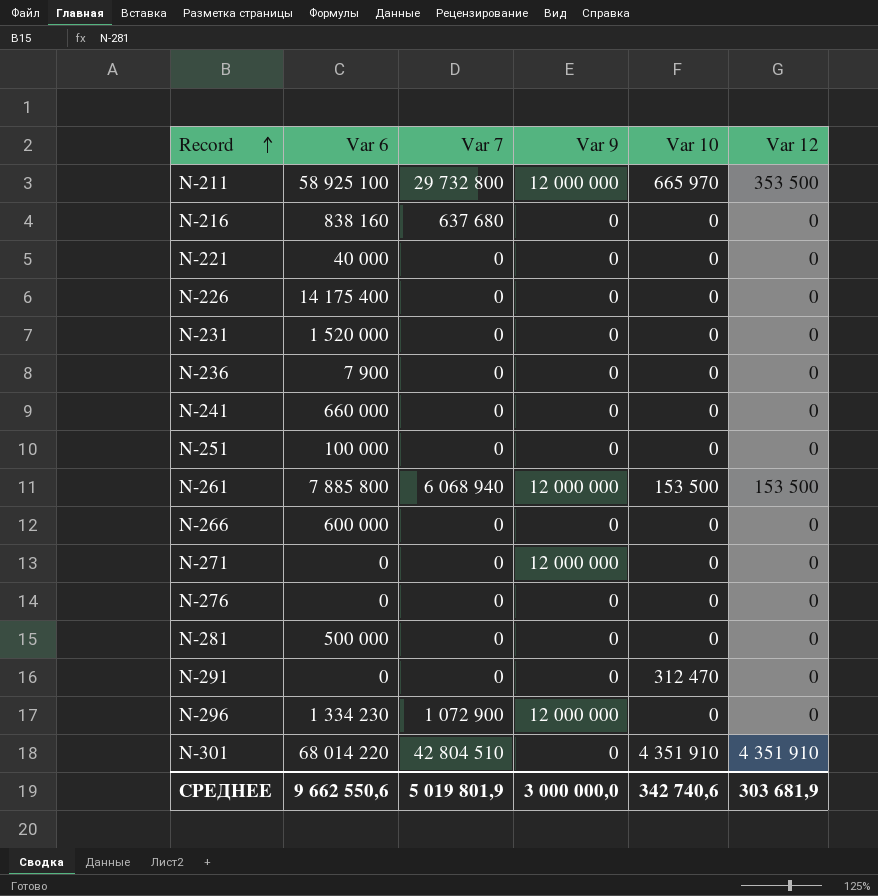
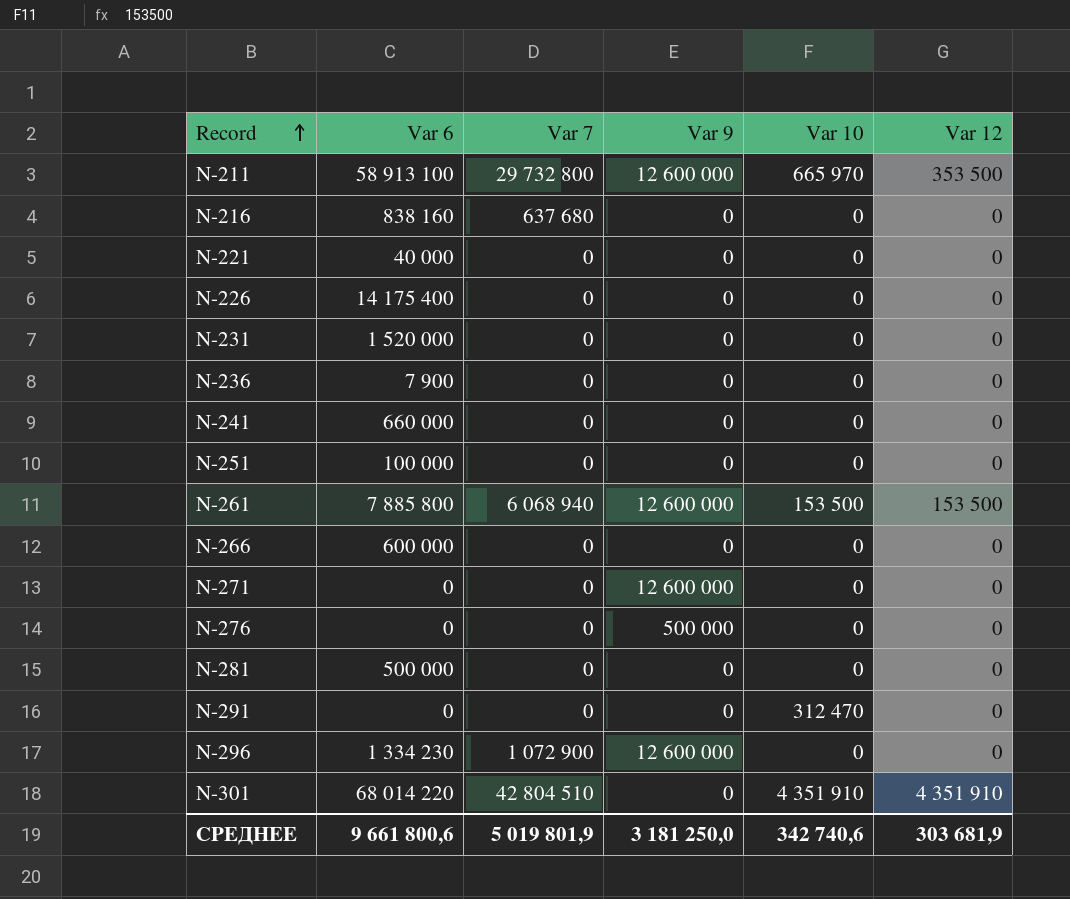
N-211 | Var 6: 58 925 100 -> 58 913 100
N-211 | Var 9: 12 000 000 -> 12 600 000
N-261 | Var 9: 12 000 000 -> 12 600 000
N-271 | Var 9: 12 000 000 -> 12 600 000
N-276 | Var 9: 0 -> 500 000
N-296 | Var 9: 12 000 000 -> 12 600 000
СРЕДНЕЕ | Var 6: 9 662 550,6 -> 9 661 800,6
СРЕДНЕЕ | Var 9: 3 000 000,0 -> 3 181 250,0

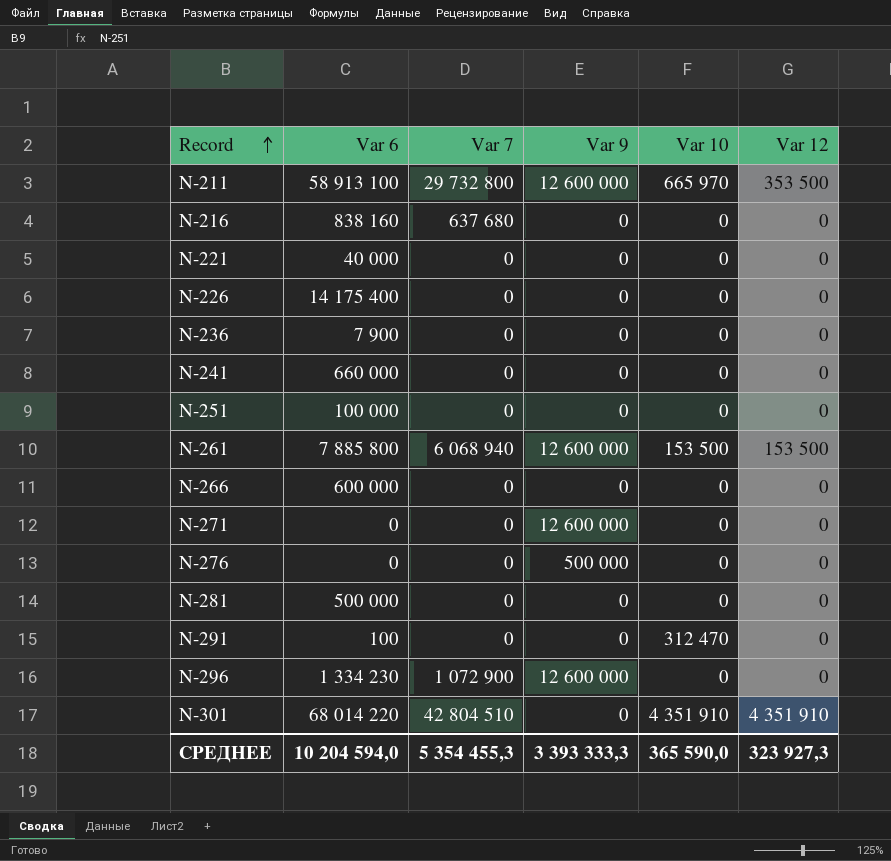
row N-231: 1 520 000 | 0 | 0 | 0 | 0 -> none
N-291 | Var 6: 0 -> 100
СРЕДНЕЕ | Var 6: 9 661 800,6 -> 10 204 594,0
СРЕДНЕЕ | Var 7: 5 019 801,9 -> 5 354 455,3
СРЕДНЕЕ | Var 9: 3 181 250,0 -> 3 393 333,3
СРЕДНЕЕ | Var 10: 342 740,6 -> 365 590,0
СРЕДНЕЕ | Var 12: 303 681,9 -> 323 927,3

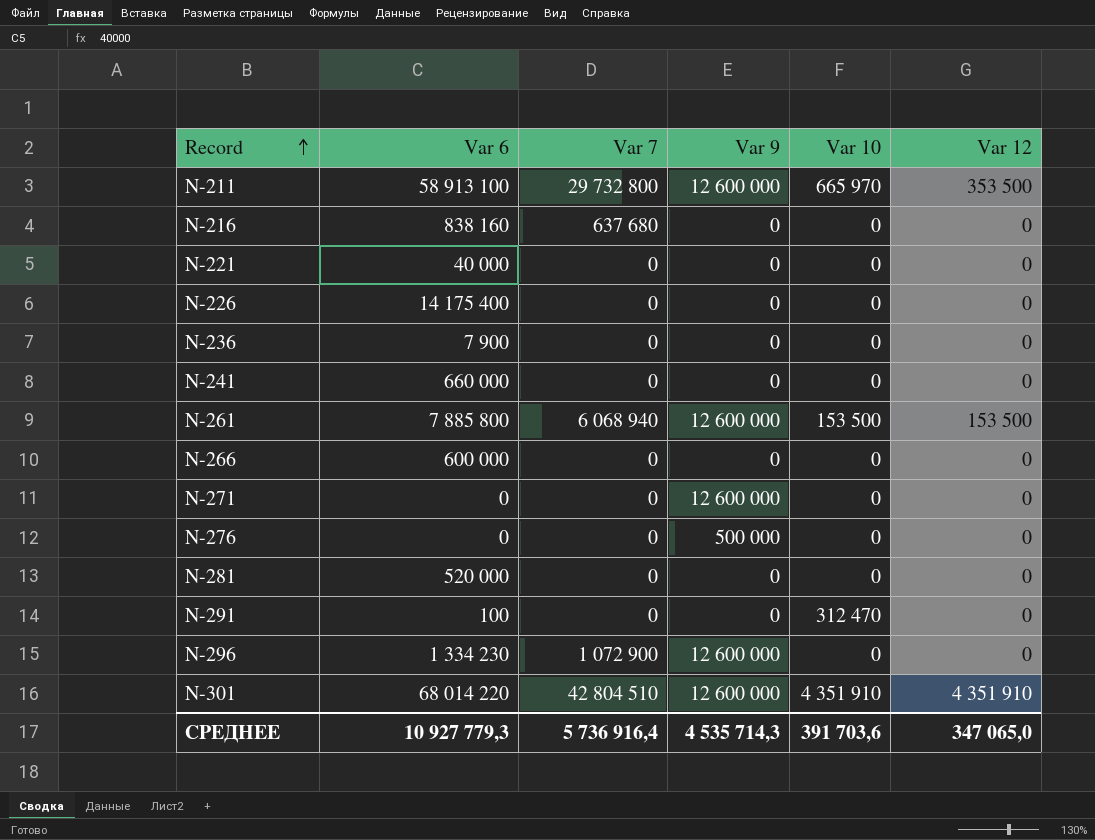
row N-251: 100 000 | 0 | 0 | 0 | 0 -> none
N-281 | Var 6: 500 000 -> 520 000
N-301 | Var 9: 0 -> 12 600 000
СРЕДНЕЕ | Var 6: 10 204 594,0 -> 10 927 779,3
СРЕДНЕЕ | Var 7: 5 354 455,3 -> 5 736 916,4
СРЕДНЕЕ | Var 9: 3 393 333,3 -> 4 535 714,3
СРЕДНЕЕ | Var 10: 365 590,0 -> 391 703,6
СРЕДНЕЕ | Var 12: 323 927,3 -> 347 065,0

